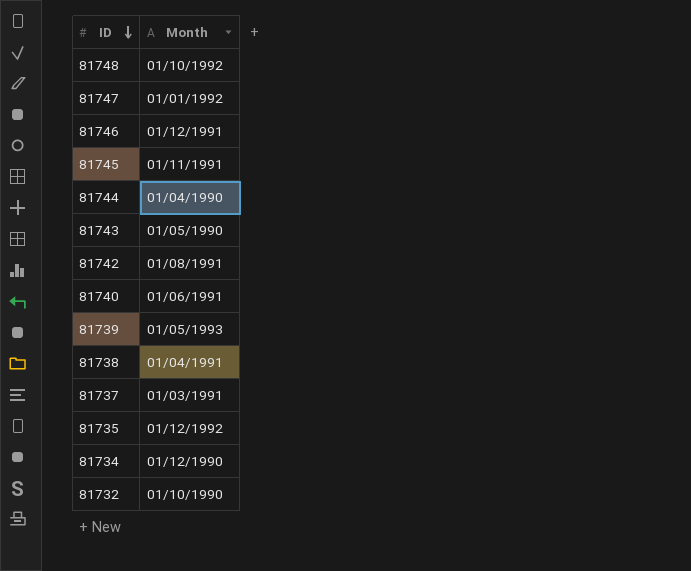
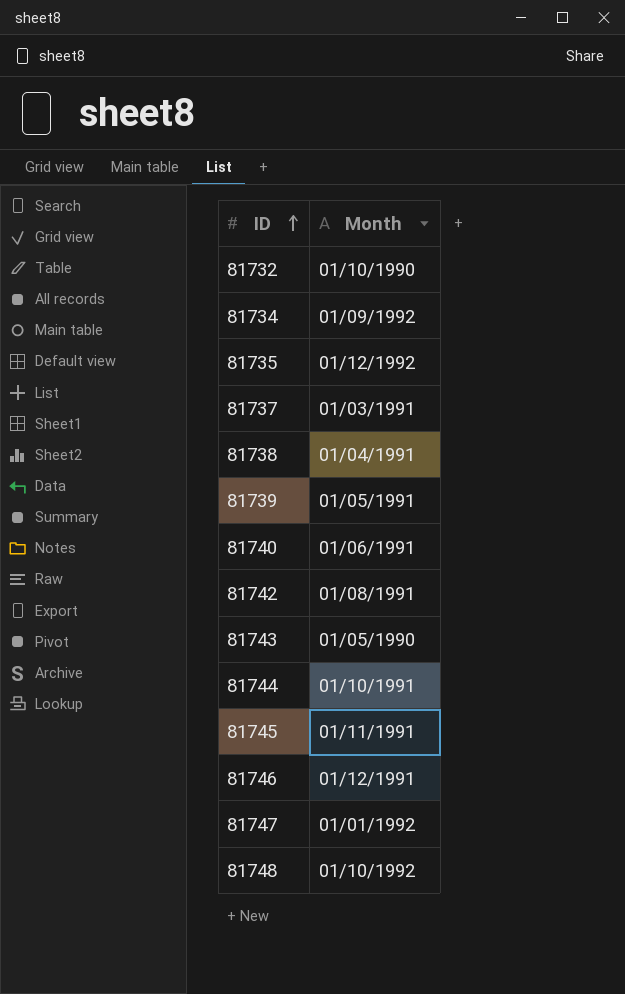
row order: ID descending -> ID ascending
81734 | Month: 01/12/1990 -> 01/09/1992
81739 | Month: 01/05/1993 -> 01/05/1991
81744 | Month: 01/04/1990 -> 01/10/1991

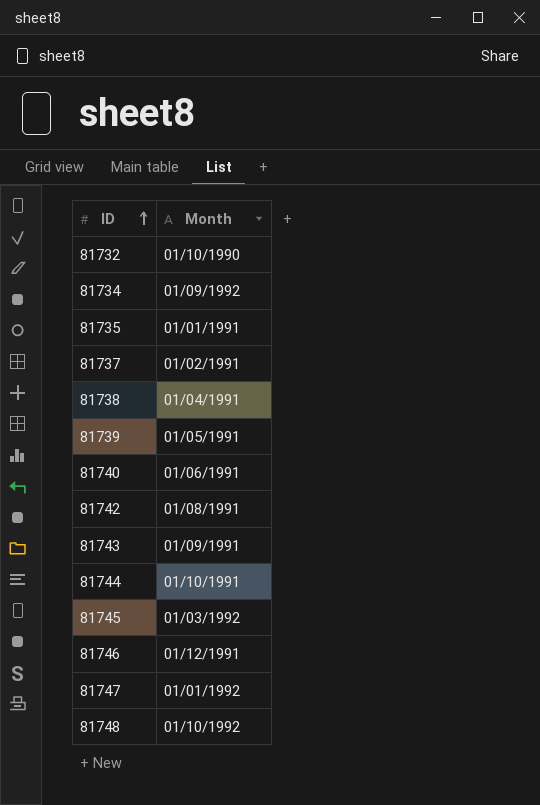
81735 | Month: 01/12/1992 -> 01/01/1991
81737 | Month: 01/03/1991 -> 01/02/1991
81743 | Month: 01/05/1990 -> 01/09/1991
81745 | Month: 01/11/1991 -> 01/03/1992

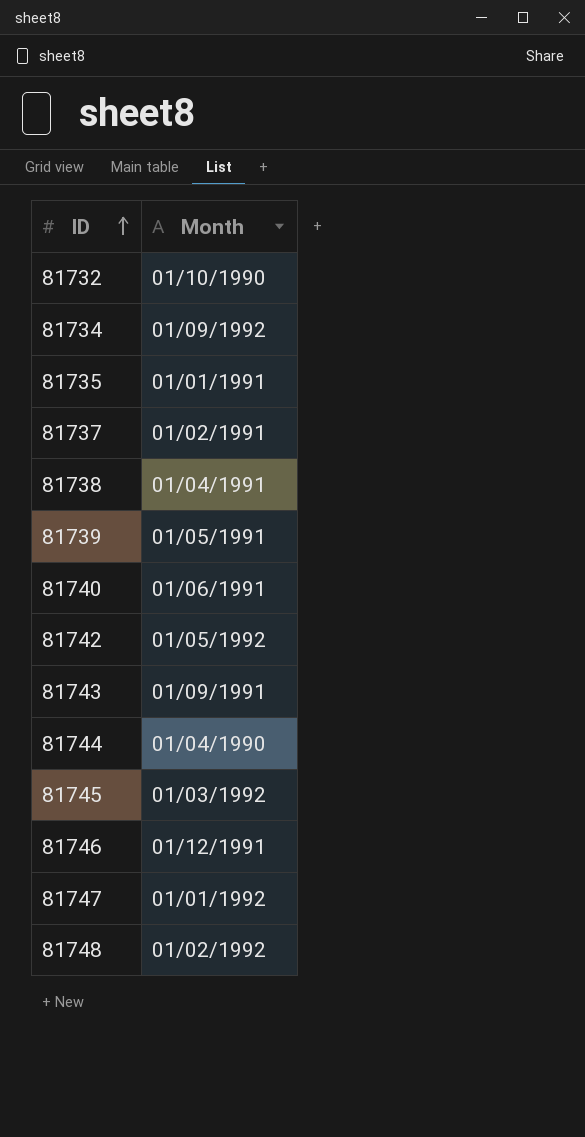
81742 | Month: 01/08/1991 -> 01/05/1992
81744 | Month: 01/10/1991 -> 01/04/1990
81748 | Month: 01/10/1992 -> 01/02/1992

